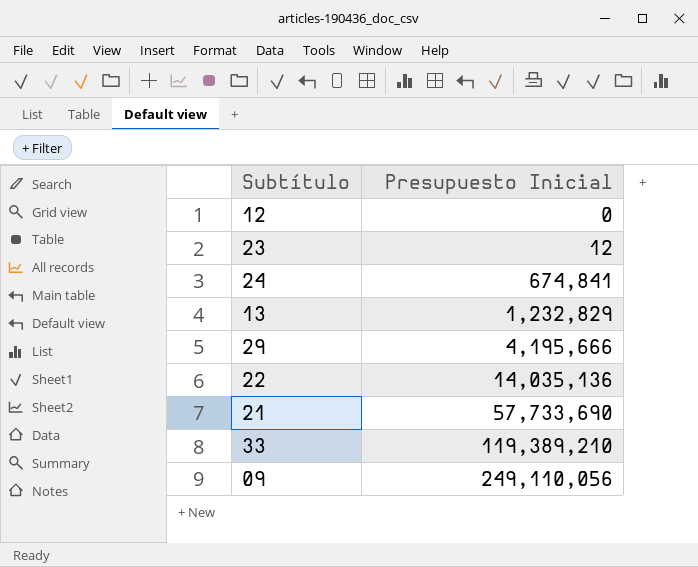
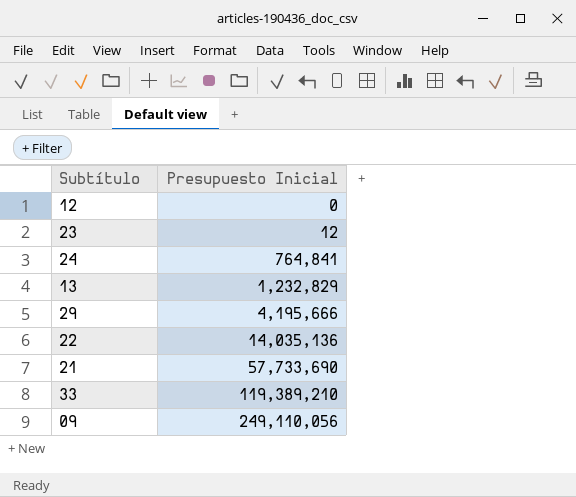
24 | Presupuesto Inicial: 674,841 -> 764,841

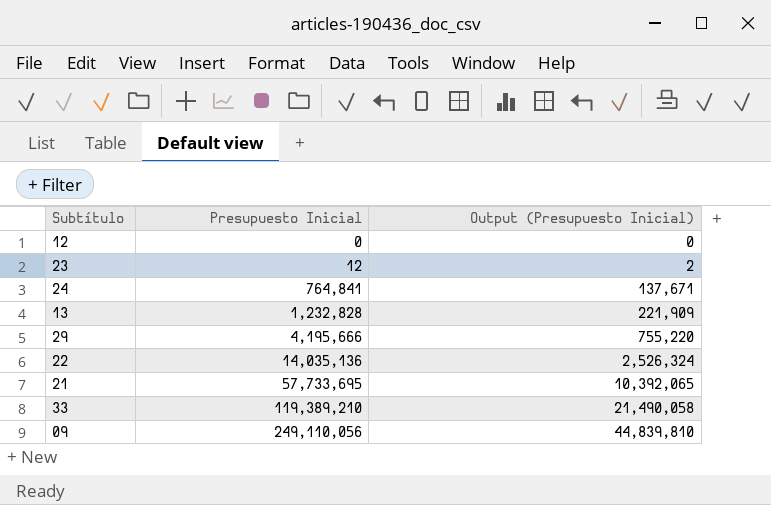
column Output (Presupuesto Inicial) | formula: none -> [Presupuesto Inicial] * 0.18
13 | Presupuesto Inicial: 1,232,829 -> 1,232,828
21 | Presupuesto Inicial: 57,733,690 -> 57,733,695

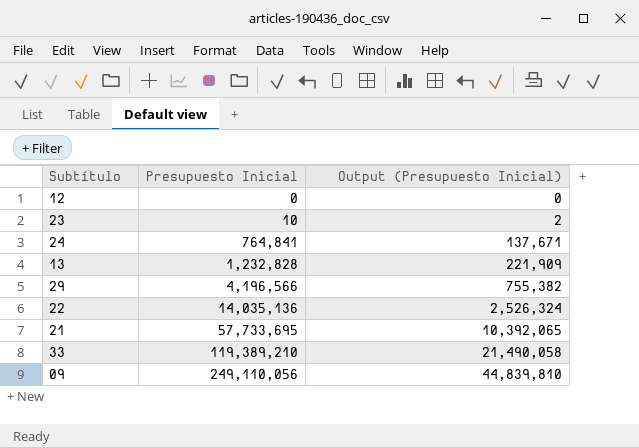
23 | Presupuesto Inicial: 12 -> 10
29 | Presupuesto Inicial: 4,195,666 -> 4,196,566
29 | Output (Presupuesto Inicial): 755,220 -> 755,382

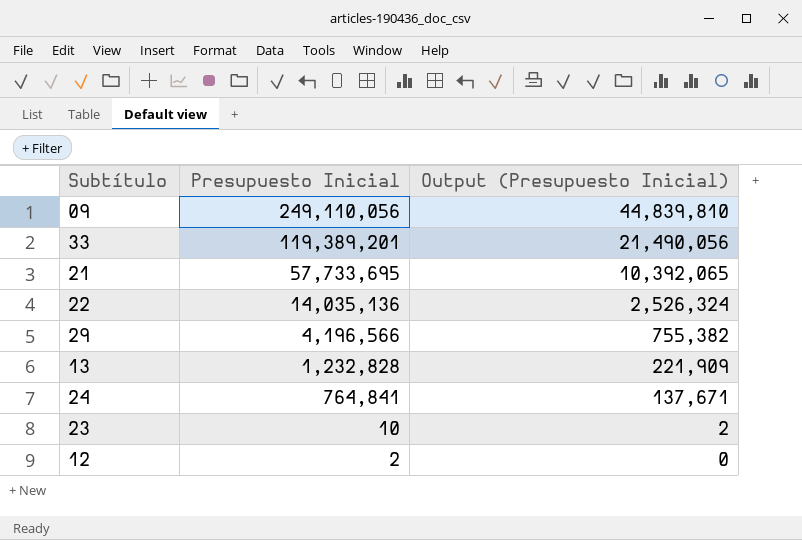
row order: Presupuesto Inicial ascending -> Presupuesto Inicial descending
33 | Presupuesto Inicial: 119,389,210 -> 119,389,201
33 | Output (Presupuesto Inicial): 21,490,058 -> 21,490,056
12 | Presupuesto Inicial: 0 -> 2

